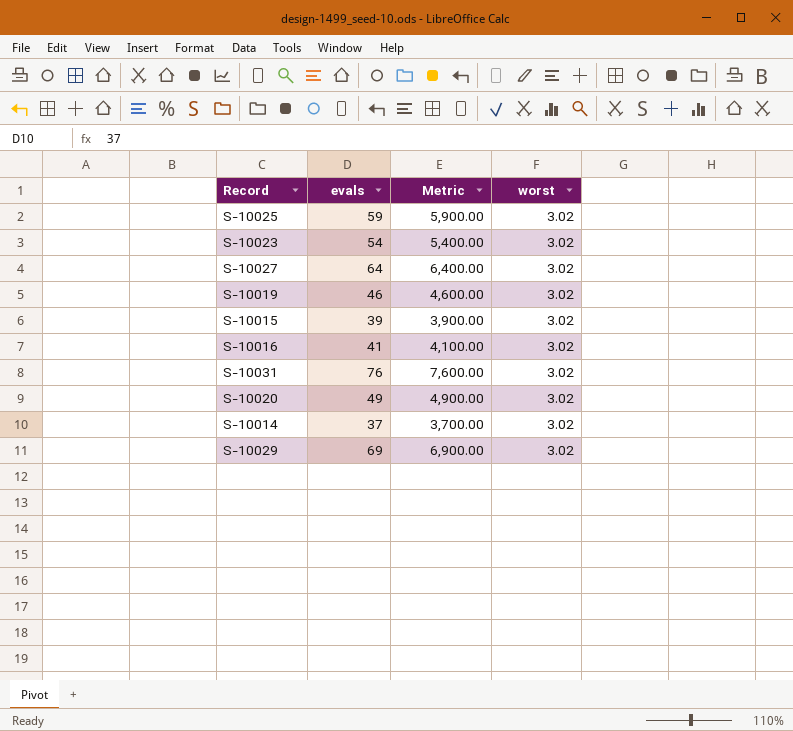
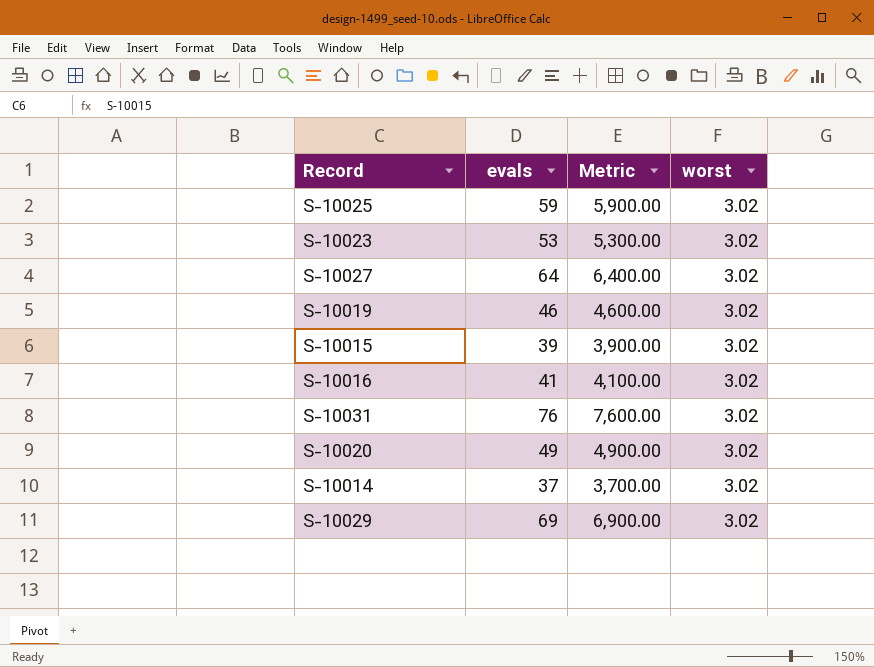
S-10023 | evals: 54 -> 53
S-10023 | Metric: 5,400.00 -> 5,300.00

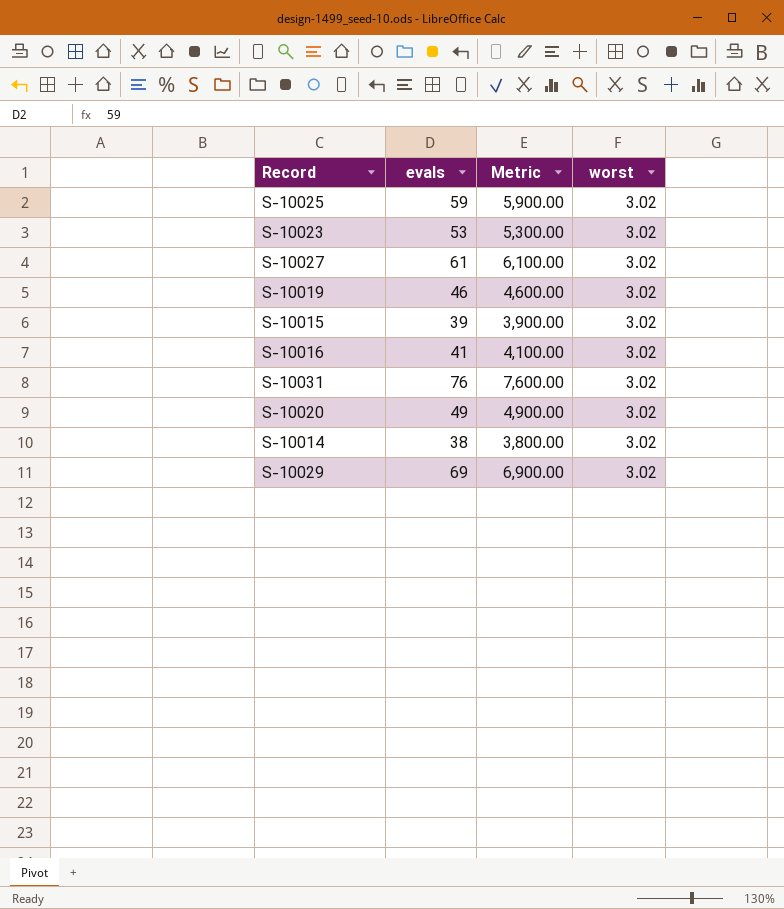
S-10027 | evals: 64 -> 61
S-10027 | Metric: 6,400.00 -> 6,100.00
S-10014 | evals: 37 -> 38
S-10014 | Metric: 3,700.00 -> 3,800.00

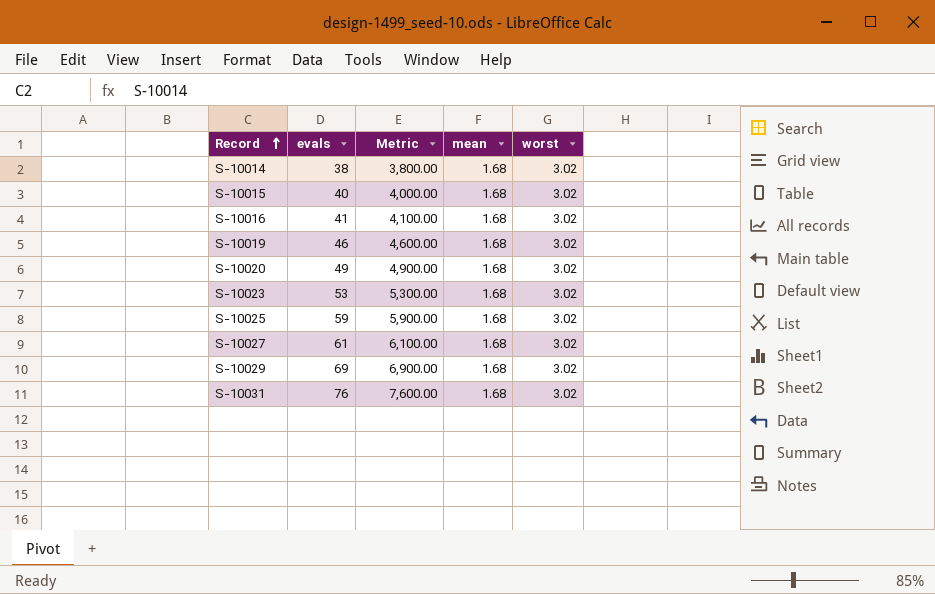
row order: none -> Record ascending
column mean | position: none -> 4
S-10015 | evals: 39 -> 40
S-10015 | Metric: 3,900.00 -> 4,000.00

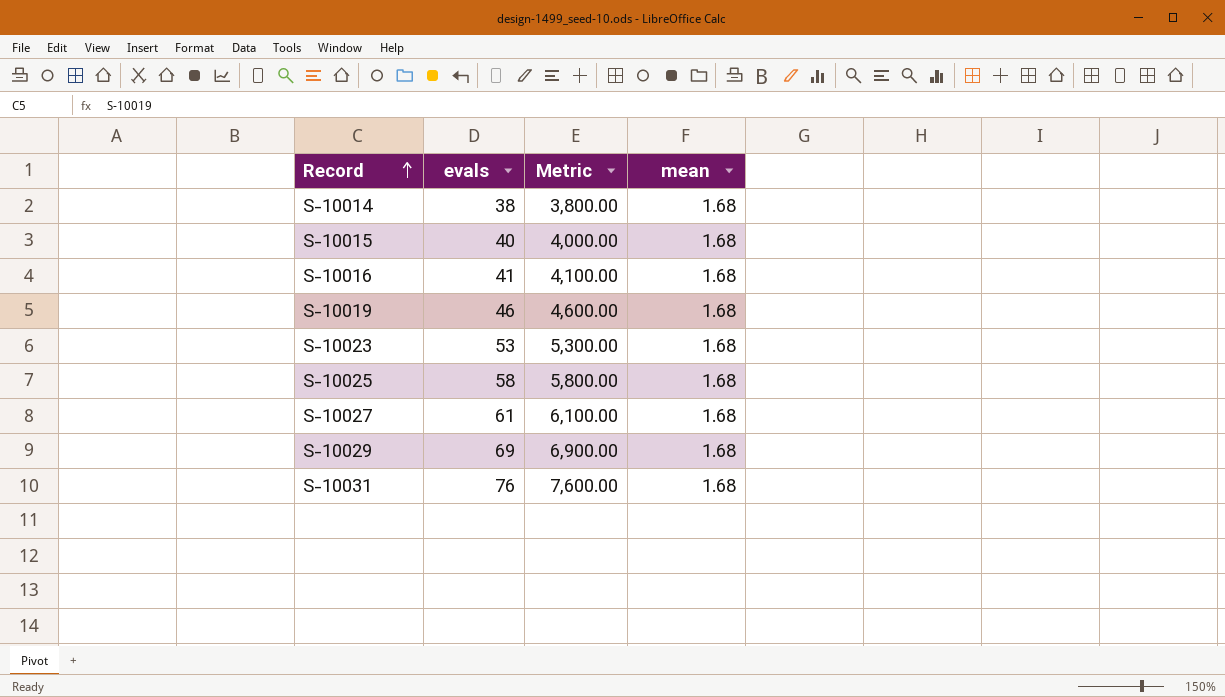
column worst | position: 5 -> none
row S-10020: 49 | 4,900.00 | 1.68 | 3.02 -> none
S-10025 | evals: 59 -> 58
S-10025 | Metric: 5,900.00 -> 5,800.00

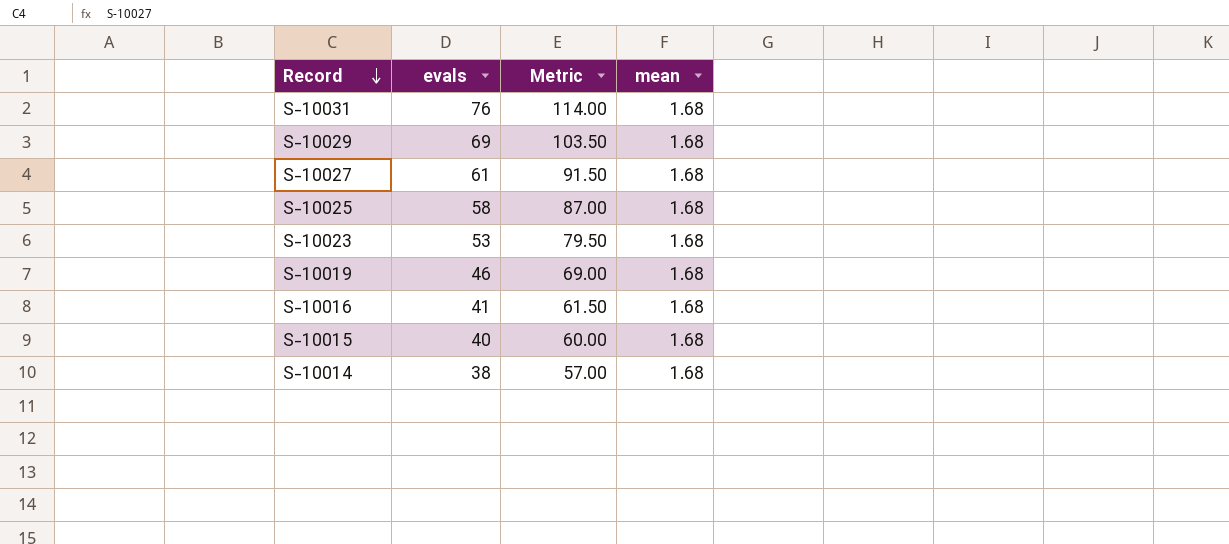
row order: Record ascending -> Record descending
column Metric | formula: [evals] * 100 -> [evals] * 1.5

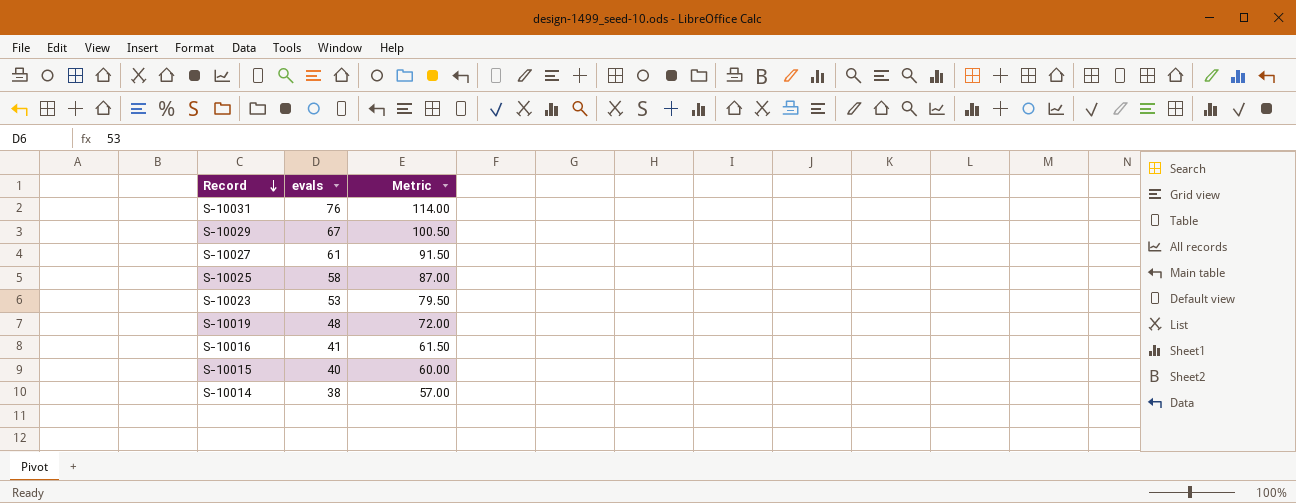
column mean | position: 4 -> none
S-10029 | evals: 69 -> 67
S-10029 | Metric: 103.50 -> 100.50
S-10019 | evals: 46 -> 48
S-10019 | Metric: 69.00 -> 72.00

